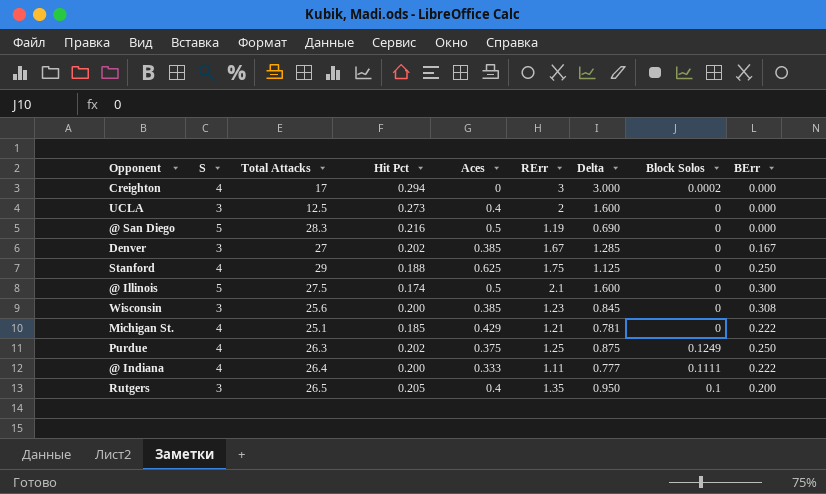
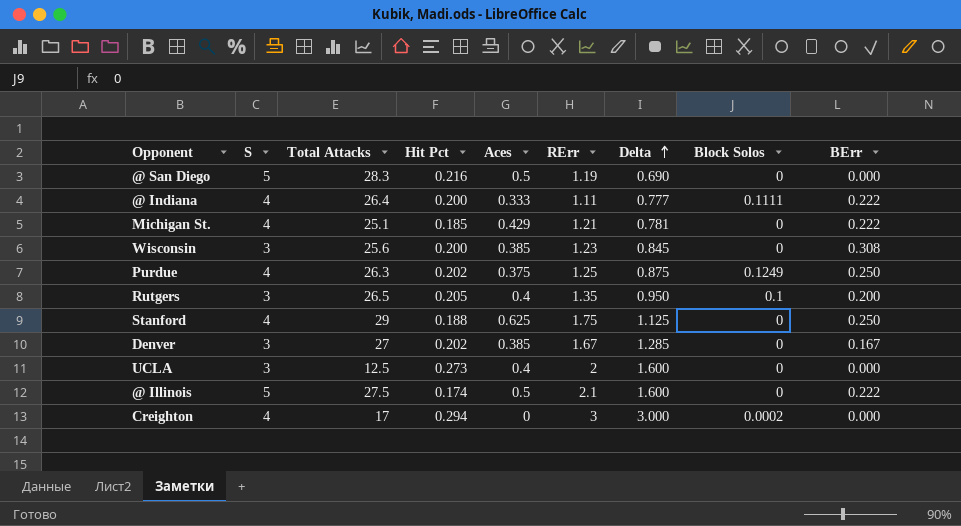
row order: none -> Delta ascending
@ Illinois | BErr: 0.300 -> 0.222

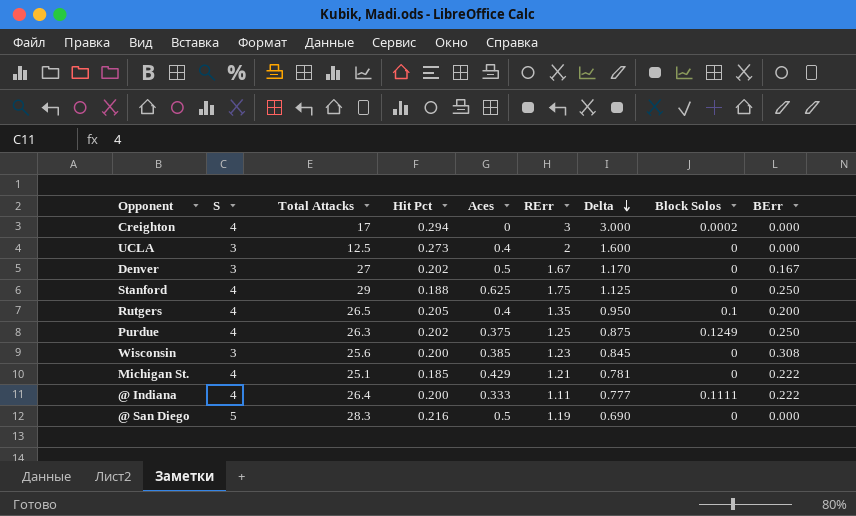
row order: Delta ascending -> Delta descending
row @ Illinois: 5 | 27.5 | 0.174 | 0.5 | 2.1 | 1.600 | 0 | 0.222 -> none
Denver | Aces: 0.385 -> 0.5
Denver | Delta: 1.285 -> 1.170
Rutgers | S: 3 -> 4

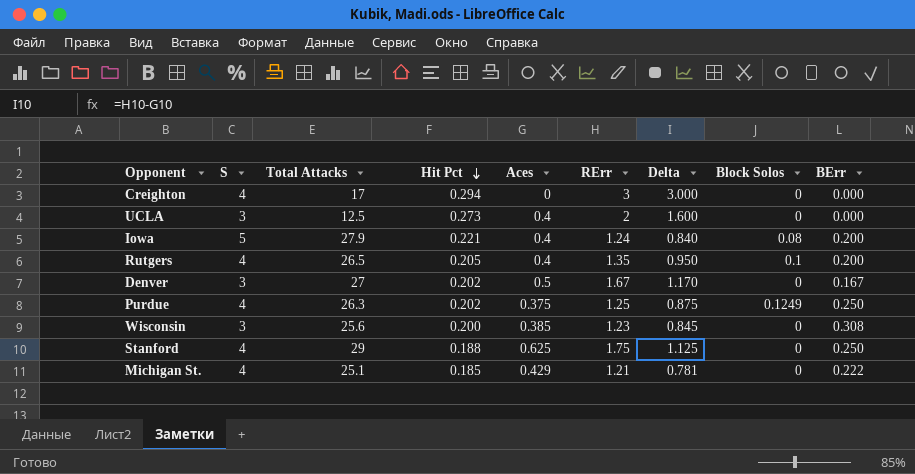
row order: Delta descending -> Hit Pct descending
row @ Indiana: 4 | 26.4 | 0.200 | 0.333 | 1.11 | 0.777 | 0.1111 | 0.222 -> none
row @ San Diego: 5 | 28.3 | 0.216 | 0.5 | 1.19 | 0.690 | 0 | 0.000 -> none
Creighton | Block Solos: 0.0002 -> 0
row Iowa: none -> 5 | 27.9 | 0.221 | 0.4 | 1.24 | 0.840 | 0.08 | 0.200

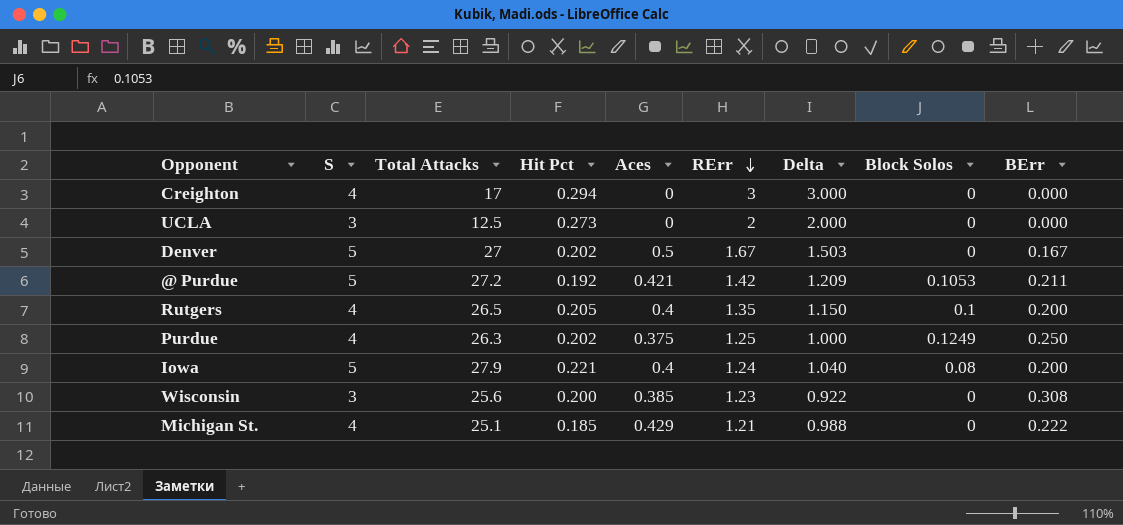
row order: Hit Pct descending -> RErr descending
column Delta | formula: [RErr] - [Aces] -> [RErr] - [BErr]
row Stanford: 4 | 29 | 0.188 | 0.625 | 1.75 | 1.125 | 0 | 0.250 -> none
UCLA | Aces: 0.4 -> 0
Denver | S: 3 -> 5
row @ Purdue: none -> 5 | 27.2 | 0.192 | 0.421 | 1.42 | 1.209 | 0.1053 | 0.211

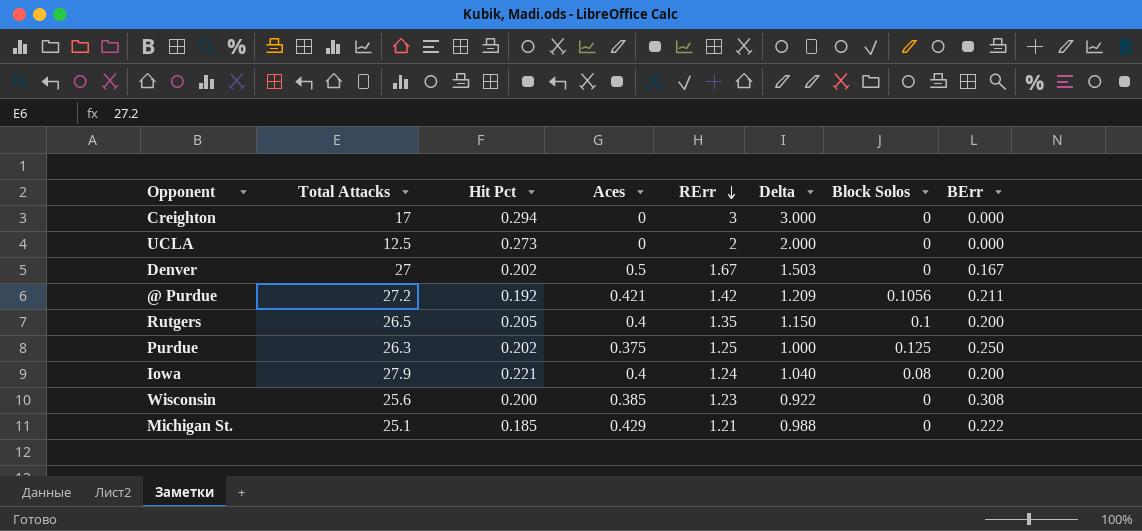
column S | position: 2 -> none
@ Purdue | Block Solos: 0.1053 -> 0.1056
Purdue | Block Solos: 0.1249 -> 0.125

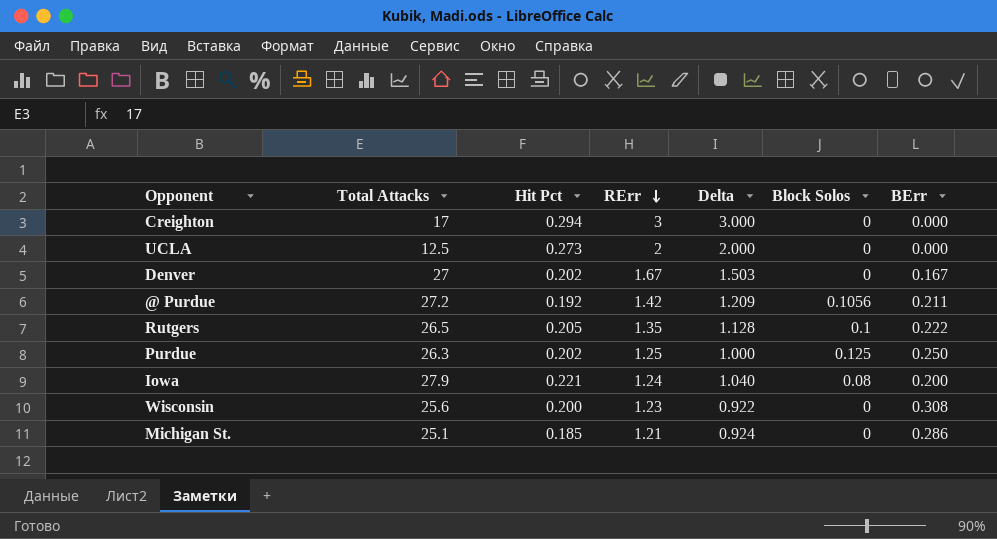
column Aces | position: 4 -> none
Rutgers | Delta: 1.150 -> 1.128
Rutgers | BErr: 0.200 -> 0.222
Michigan St. | Delta: 0.988 -> 0.924
Michigan St. | BErr: 0.222 -> 0.286

